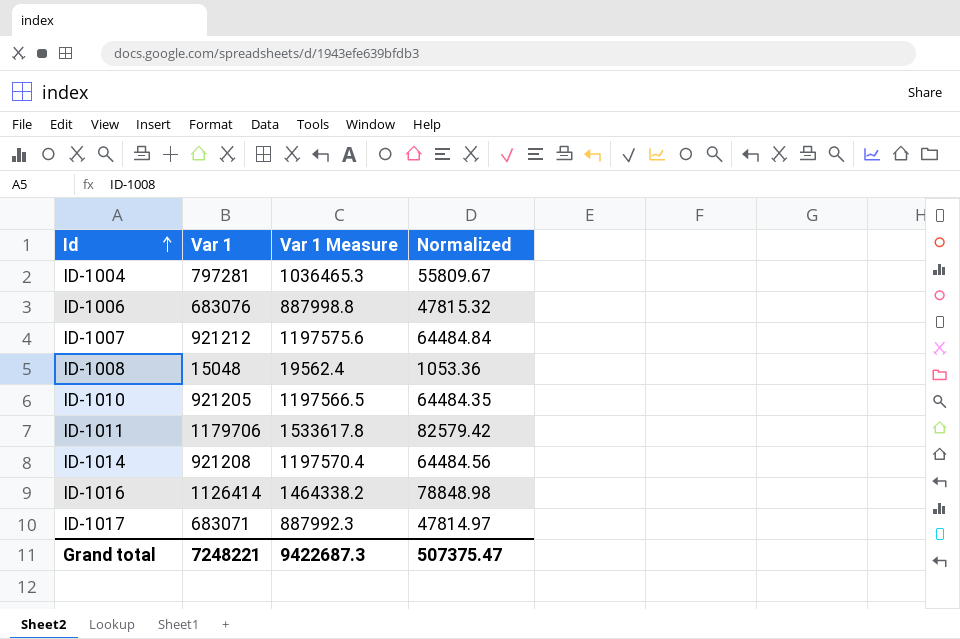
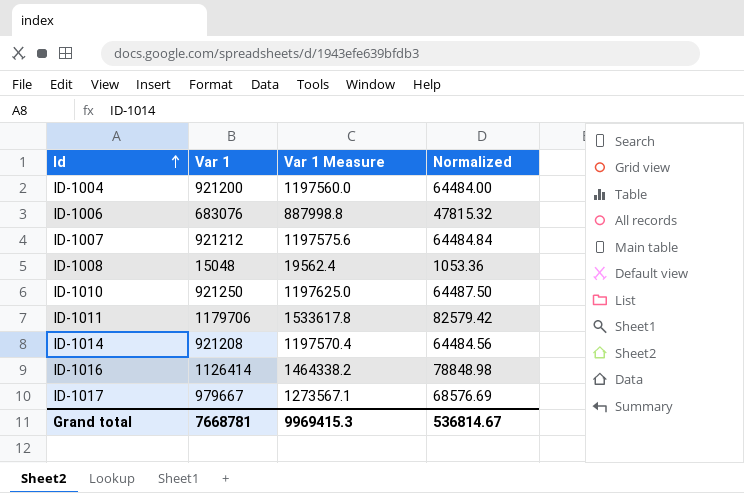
ID-1004 | Var 1: 797281 -> 921200
ID-1004 | Var 1 Measure: 1036465.3 -> 1197560.0
ID-1004 | Normalized: 55809.67 -> 64484.00
ID-1010 | Var 1: 921205 -> 921250
ID-1010 | Var 1 Measure: 1197566.5 -> 1197625.0
ID-1010 | Normalized: 64484.35 -> 64487.50
ID-1017 | Var 1: 683071 -> 979667
ID-1017 | Var 1 Measure: 887992.3 -> 1273567.1
ID-1017 | Normalized: 47814.97 -> 68576.69
Grand total | Var 1: 7248221 -> 7668781
Grand total | Var 1 Measure: 9422687.3 -> 9969415.3
Grand total | Normalized: 507375.47 -> 536814.67

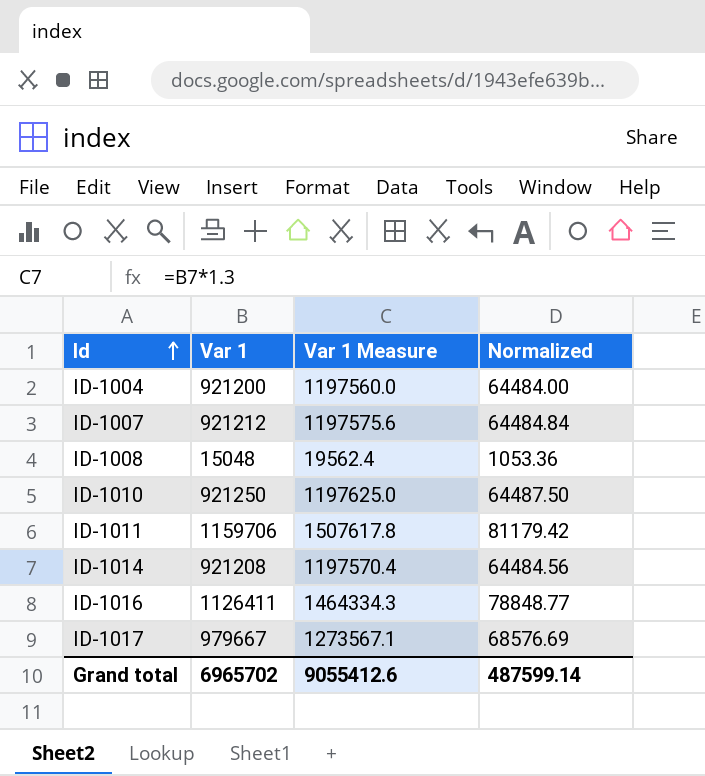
row ID-1006: 683076 | 887998.8 | 47815.32 -> none
ID-1011 | Var 1: 1179706 -> 1159706
ID-1011 | Var 1 Measure: 1533617.8 -> 1507617.8
ID-1011 | Normalized: 82579.42 -> 81179.42
ID-1016 | Var 1: 1126414 -> 1126411
ID-1016 | Var 1 Measure: 1464338.2 -> 1464334.3
ID-1016 | Normalized: 78848.98 -> 78848.77
Grand total | Var 1: 7668781 -> 6965702
Grand total | Var 1 Measure: 9969415.3 -> 9055412.6
Grand total | Normalized: 536814.67 -> 487599.14

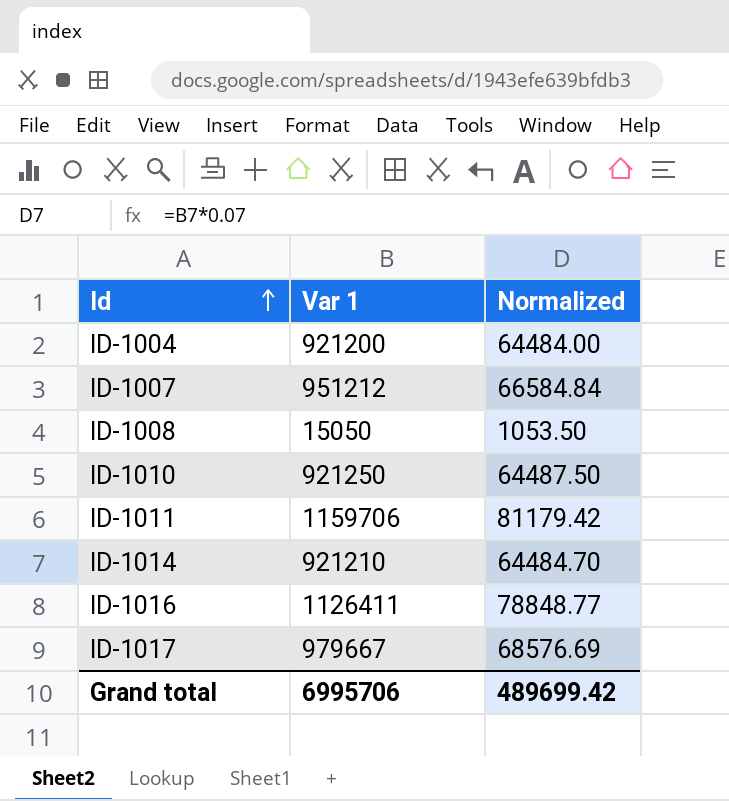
column Var 1 Measure | formula: [Var 1] * 1.3 -> none
ID-1007 | Var 1: 921212 -> 951212
ID-1007 | Normalized: 64484.84 -> 66584.84
ID-1008 | Var 1: 15048 -> 15050
ID-1008 | Normalized: 1053.36 -> 1053.50
ID-1014 | Var 1: 921208 -> 921210
ID-1014 | Normalized: 64484.56 -> 64484.70
Grand total | Var 1: 6965702 -> 6995706
Grand total | Normalized: 487599.14 -> 489699.42

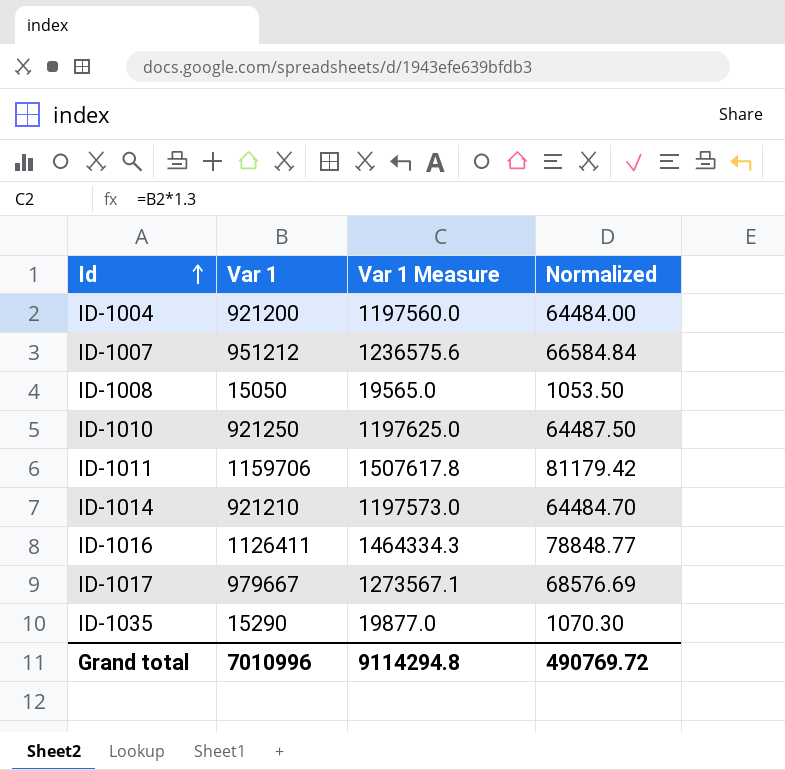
column Var 1 Measure | formula: none -> [Var 1] * 1.3
row ID-1035: none -> 15290 | 19877.0 | 1070.30
Grand total | Var 1: 6995706 -> 7010996
Grand total | Normalized: 489699.42 -> 490769.72

